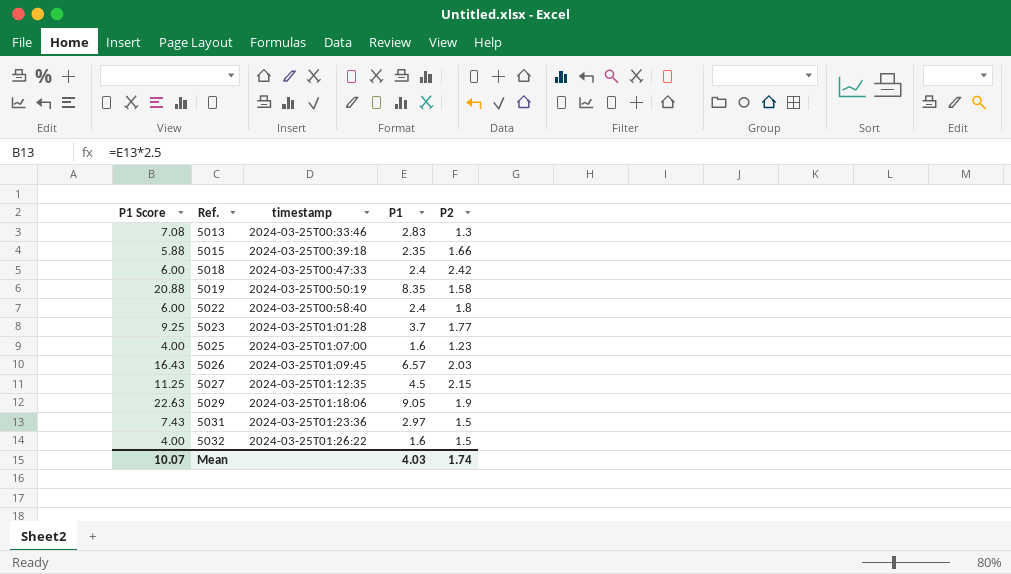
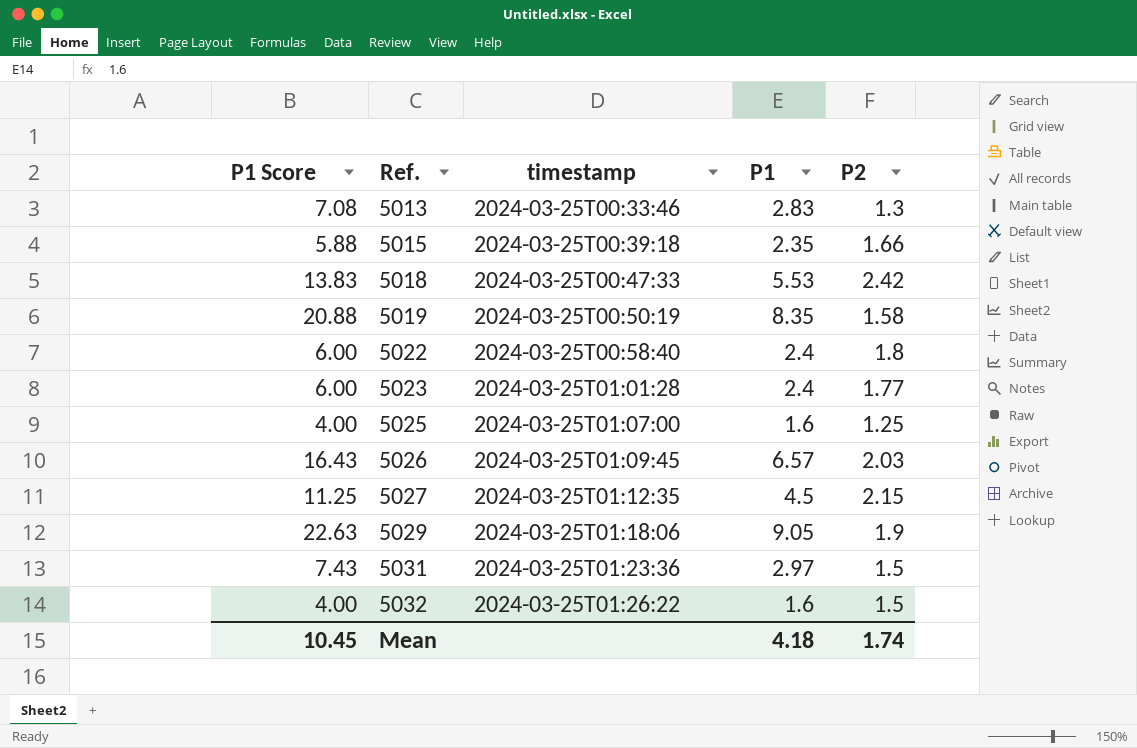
5018 | P1 Score: 6.00 -> 13.83
5018 | P1: 2.4 -> 5.53
5023 | P1 Score: 9.25 -> 6.00
5023 | P1: 3.7 -> 2.4
5025 | P2: 1.23 -> 1.25
Mean | P1 Score: 10.07 -> 10.45
Mean | P1: 4.03 -> 4.18

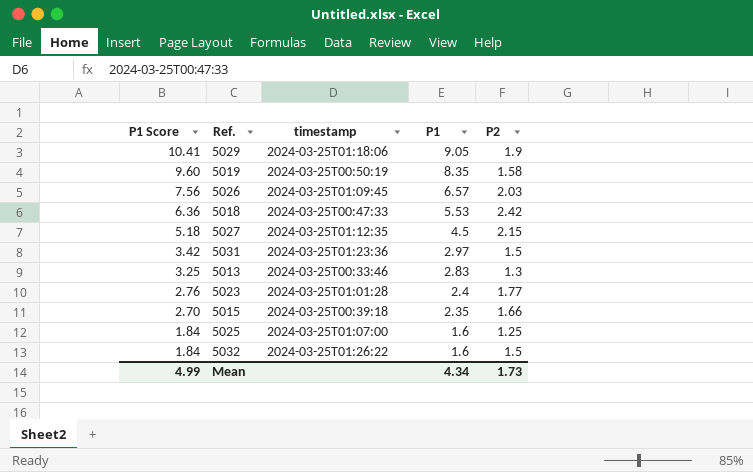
row order: Ref. ascending -> P1 Score descending
column P1 Score | formula: [P1] * 2.5 -> [P1] * 1.15
row 5022: 6.00 | 2024-03-25T00:58:40 | 2.4 | 1.8 -> none
Mean | P1 Score: 10.45 -> 4.99
Mean | P1: 4.18 -> 4.34
Mean | P2: 1.74 -> 1.73

